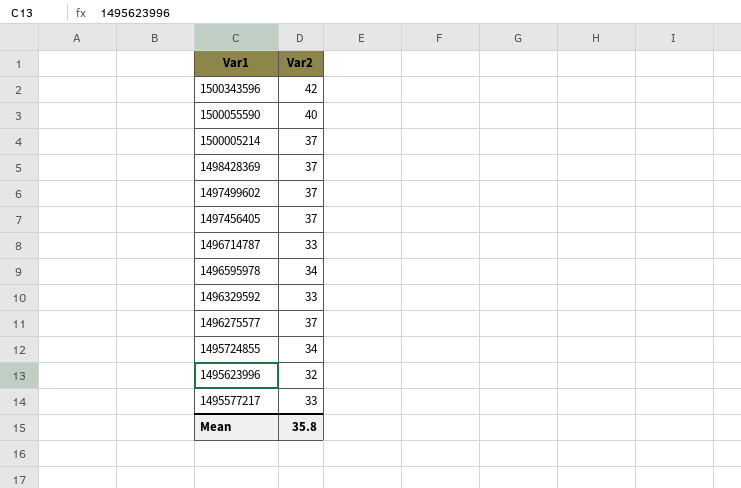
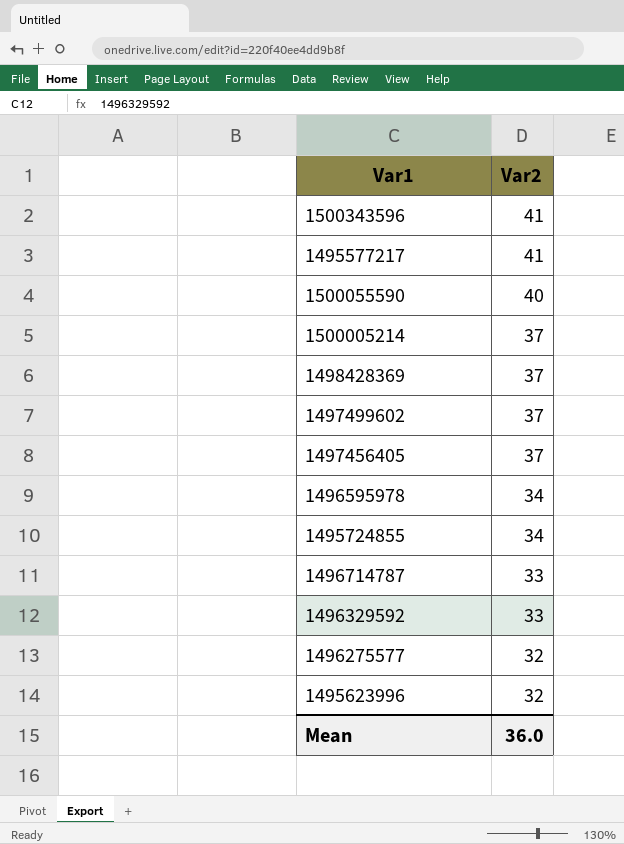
row order: Var1 descending -> Var2 descending
1500343596 | Var2: 42 -> 41
1495577217 | Var2: 33 -> 41
1496275577 | Var2: 37 -> 32
Mean | Var2: 35.8 -> 36.0

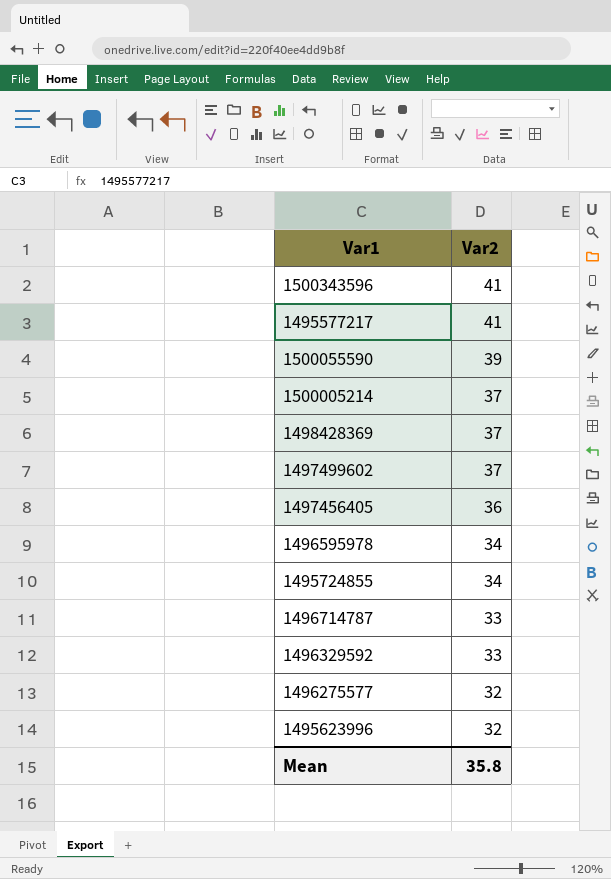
1500055590 | Var2: 40 -> 39
1497456405 | Var2: 37 -> 36
Mean | Var2: 36.0 -> 35.8

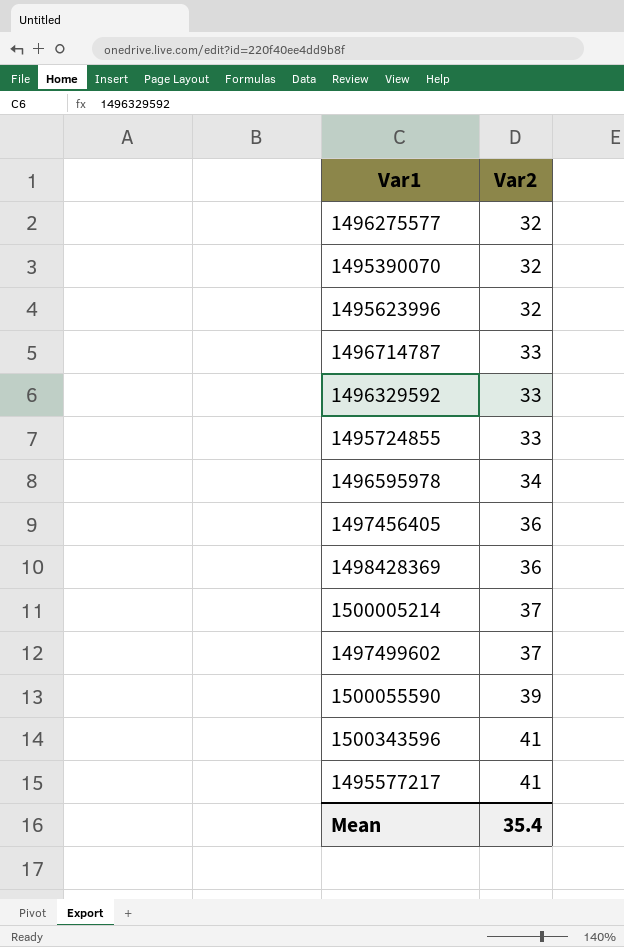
row order: Var2 descending -> Var2 ascending
row 1495390070: none -> 32
1495724855 | Var2: 34 -> 33
1498428369 | Var2: 37 -> 36
Mean | Var2: 35.8 -> 35.4

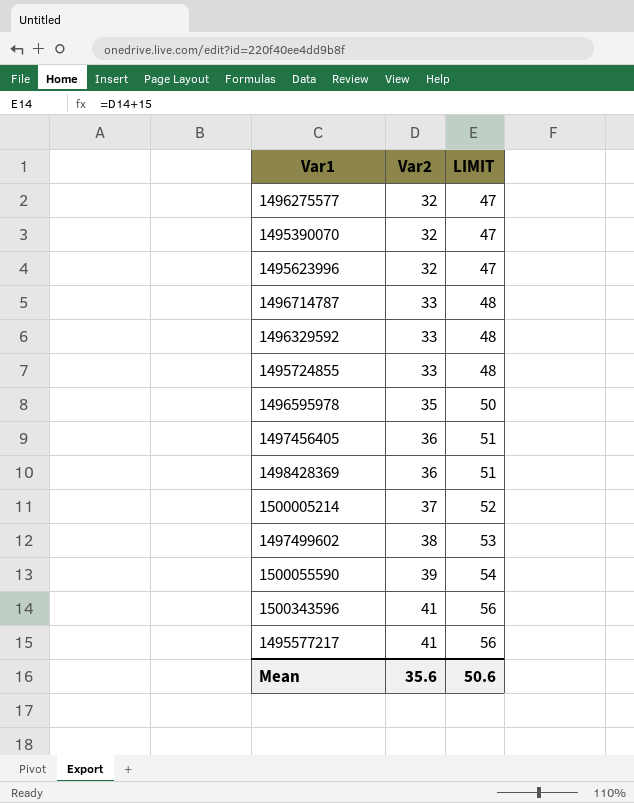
column LIMIT | formula: none -> [Var2] + 15
1496595978 | Var2: 34 -> 35
1497499602 | Var2: 37 -> 38
Mean | Var2: 35.4 -> 35.6

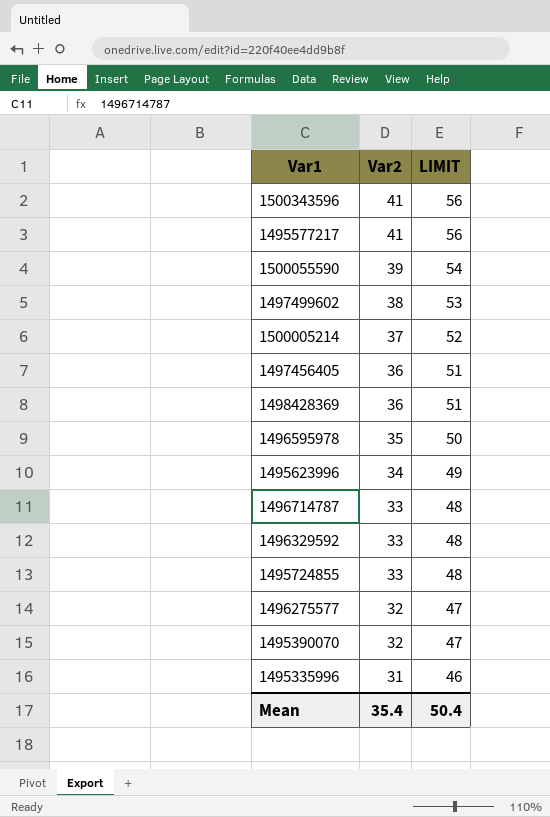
row order: Var2 ascending -> Var2 descending
1495623996 | Var2: 32 -> 34
1495623996 | LIMIT: 47 -> 49
row 1495335996: none -> 31 | 46
Mean | Var2: 35.6 -> 35.4
Mean | LIMIT: 50.6 -> 50.4

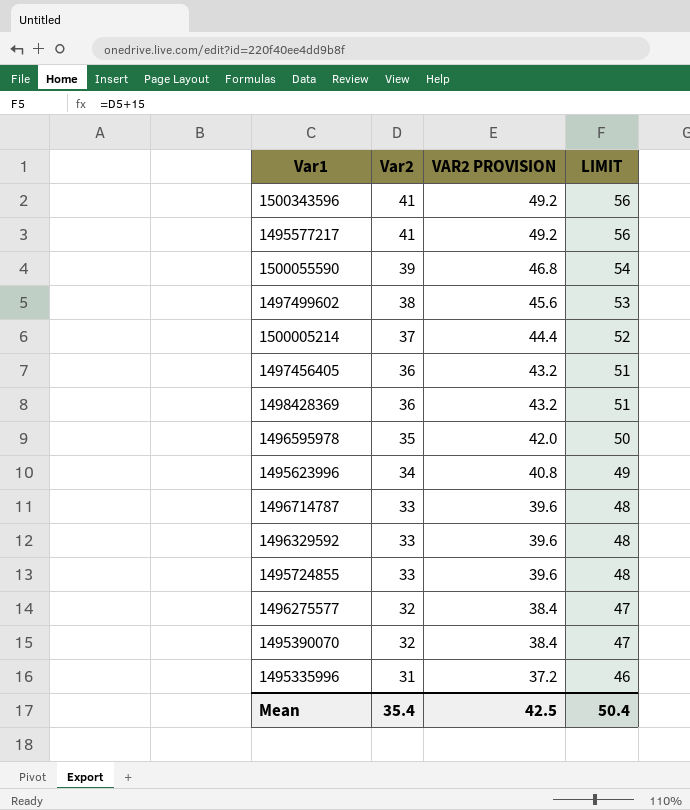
column VAR2 PROVISION | formula: none -> [Var2] * 1.2

